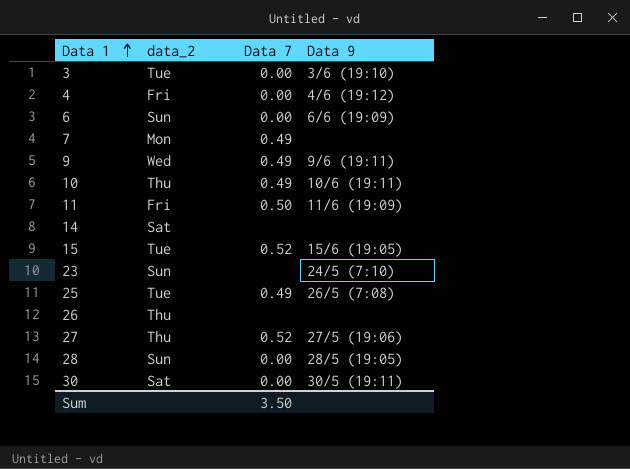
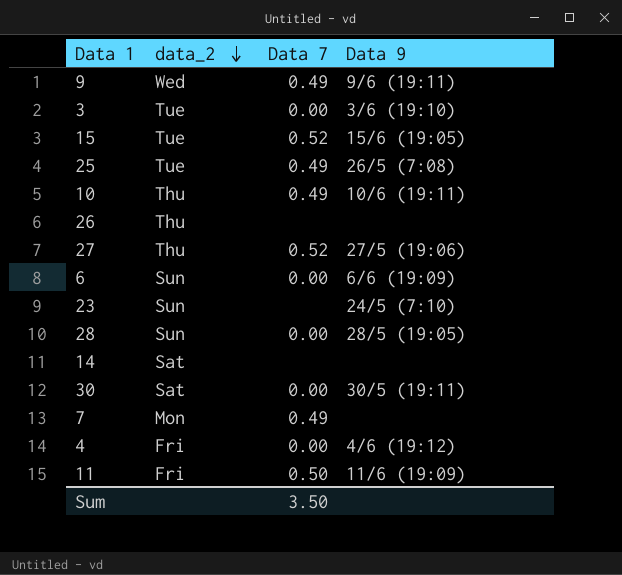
row order: Data 1 ascending -> data_2 descending

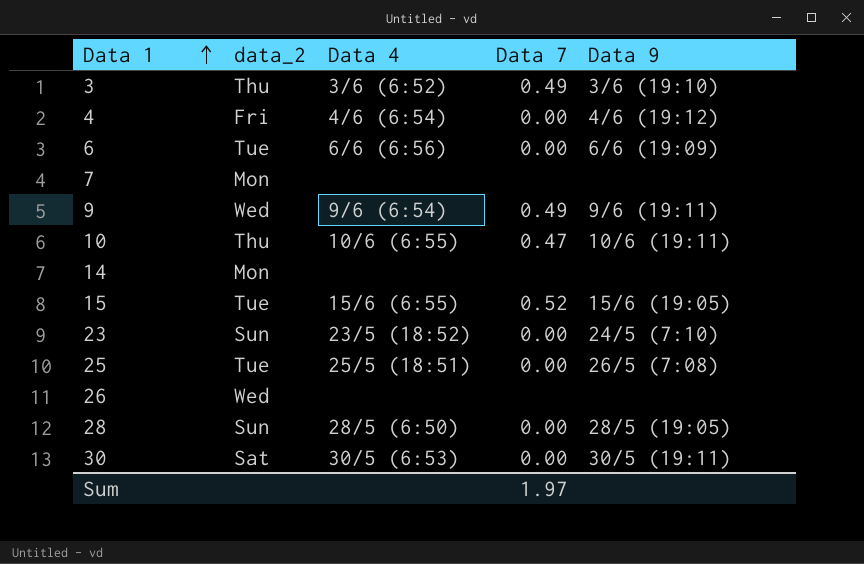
row order: data_2 descending -> Data 1 ascending
column Data 4 | position: none -> 3
row 27: Thu | 0.52 | 27/5 (19:06) -> none
row 11: Fri | 0.50 | 11/6 (19:09) -> none
3 | data_2: Tue -> Thu
3 | Data 7: 0.00 -> 0.49
6 | data_2: Sun -> Tue
7 | Data 7: 0.49 -> none
10 | Data 7: 0.49 -> 0.47
14 | data_2: Sat -> Mon
23 | Data 7: none -> 0.00
25 | Data 7: 0.49 -> 0.00
26 | data_2: Thu -> Wed
Sum | Data 7: 3.50 -> 1.97

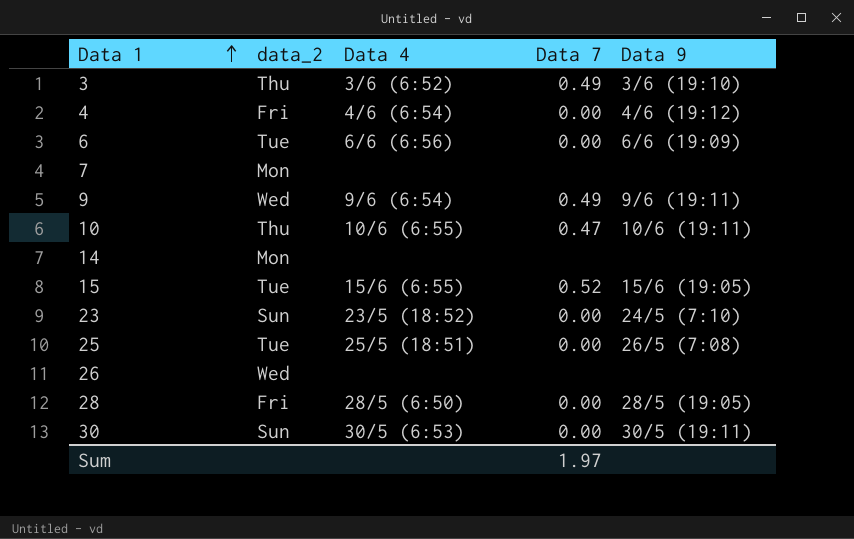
28 | data_2: Sun -> Fri
30 | data_2: Sat -> Sun

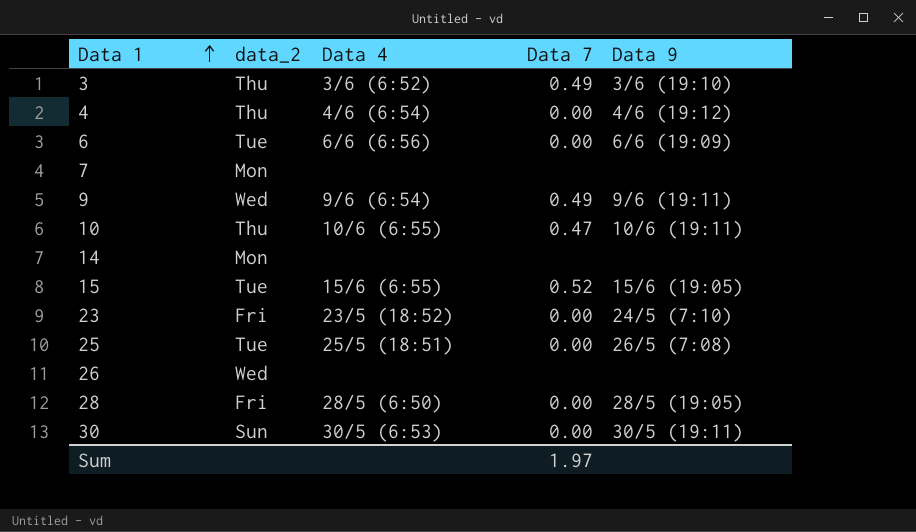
4 | data_2: Fri -> Thu
23 | data_2: Sun -> Fri

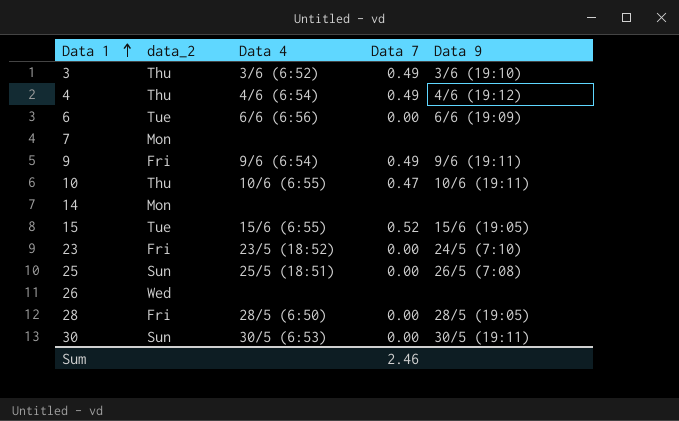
4 | Data 7: 0.00 -> 0.49
9 | data_2: Wed -> Fri
25 | data_2: Tue -> Sun
Sum | Data 7: 1.97 -> 2.46

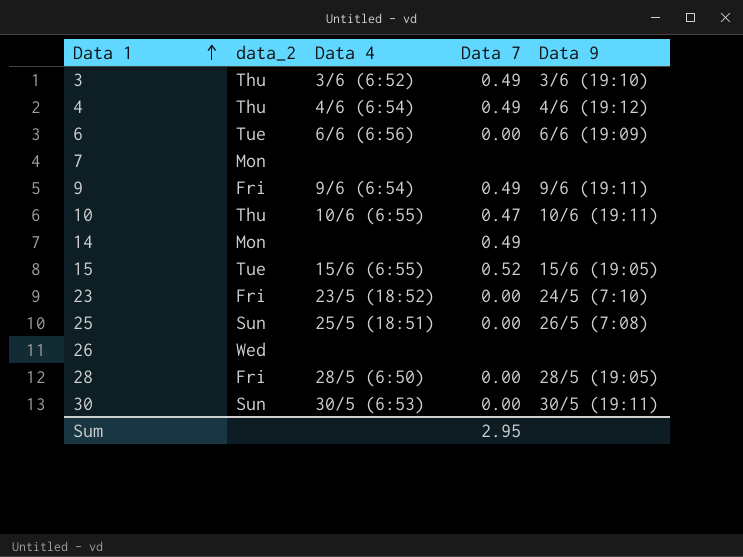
14 | Data 7: none -> 0.49
Sum | Data 7: 2.46 -> 2.95

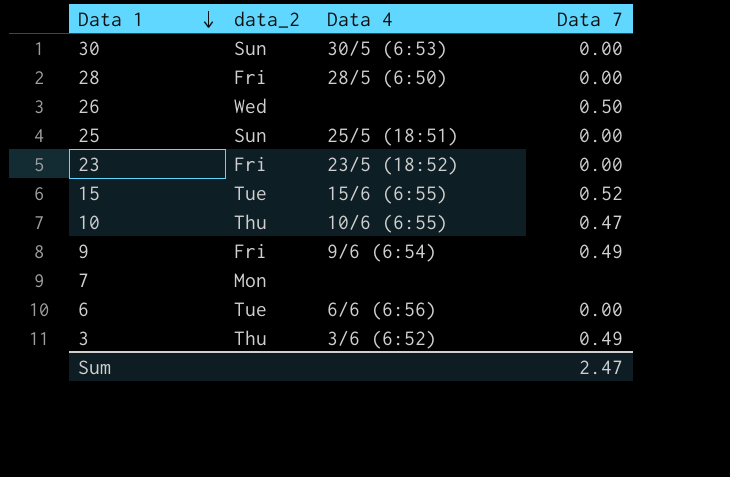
row order: Data 1 ascending -> Data 1 descending
column Data 9 | position: 5 -> none
row 4: Thu | 4/6 (6:54) | 0.49 | 4/6 (19:12) -> none
row 14: Mon | none | 0.49 | none -> none
26 | Data 7: none -> 0.50
Sum | Data 7: 2.95 -> 2.47

